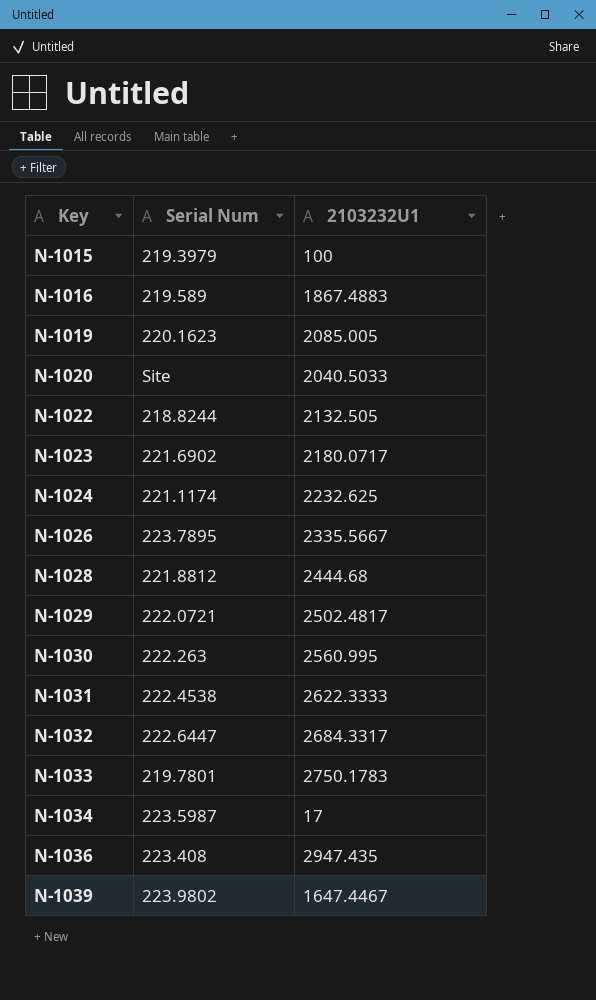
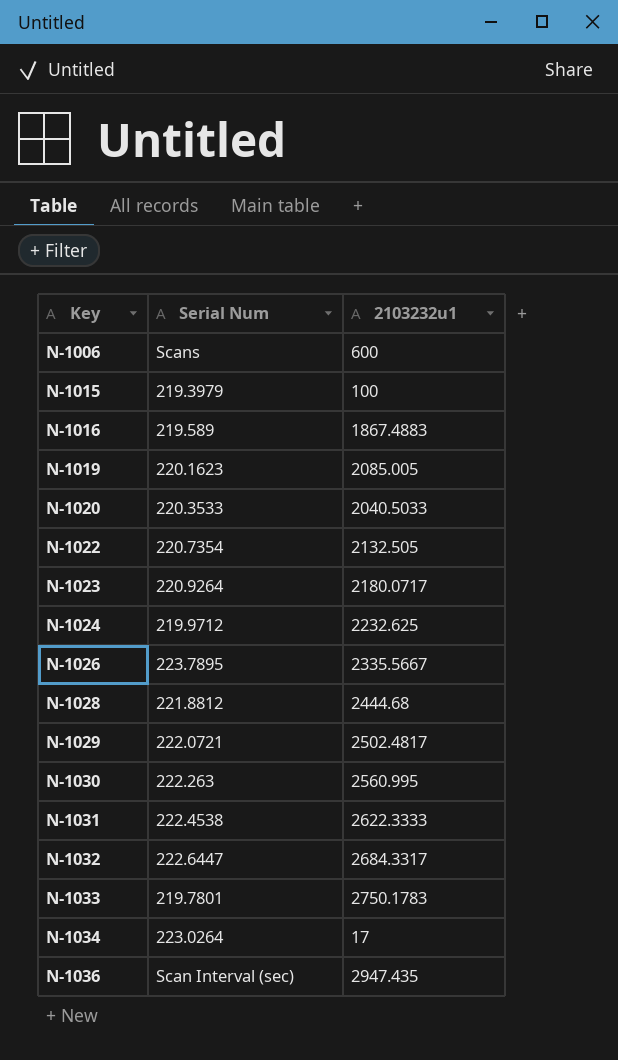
column name: 2103232U1 -> 2103232u1
row N-1039: 223.9802 | 1647.4467 -> none
row N-1006: none -> Scans | 600
N-1020 | Serial Num: Site -> 220.3533
N-1022 | Serial Num: 218.8244 -> 220.7354
N-1023 | Serial Num: 221.6902 -> 220.9264
N-1024 | Serial Num: 221.1174 -> 219.9712
N-1034 | Serial Num: 223.5987 -> 223.0264
N-1036 | Serial Num: 223.408 -> Scan Interval (sec)

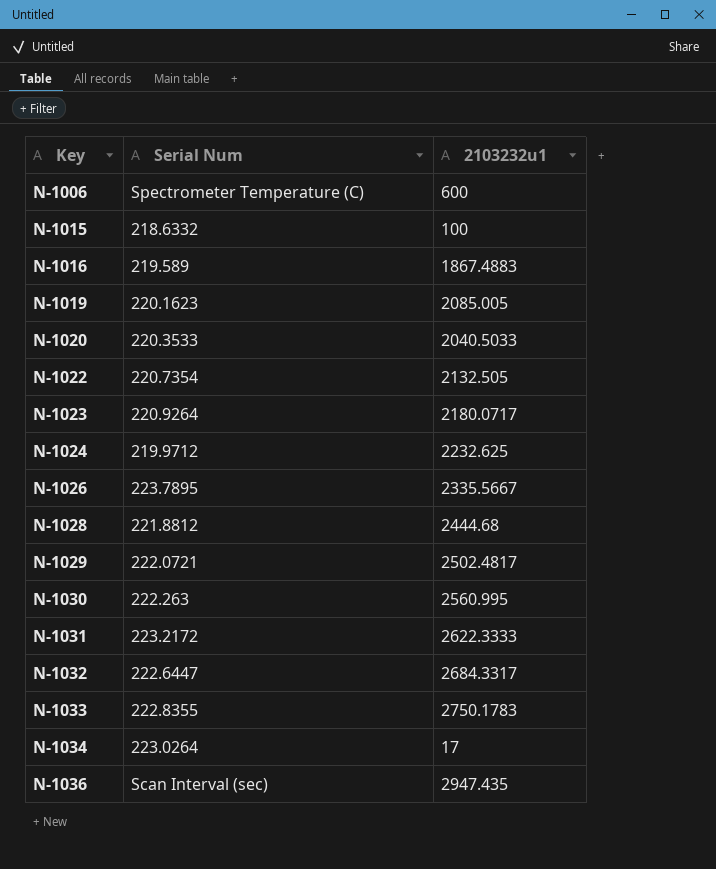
N-1006 | Serial Num: Scans -> Spectrometer Temperature (C)
N-1015 | Serial Num: 219.3979 -> 218.6332
N-1031 | Serial Num: 222.4538 -> 223.2172
N-1033 | Serial Num: 219.7801 -> 222.8355

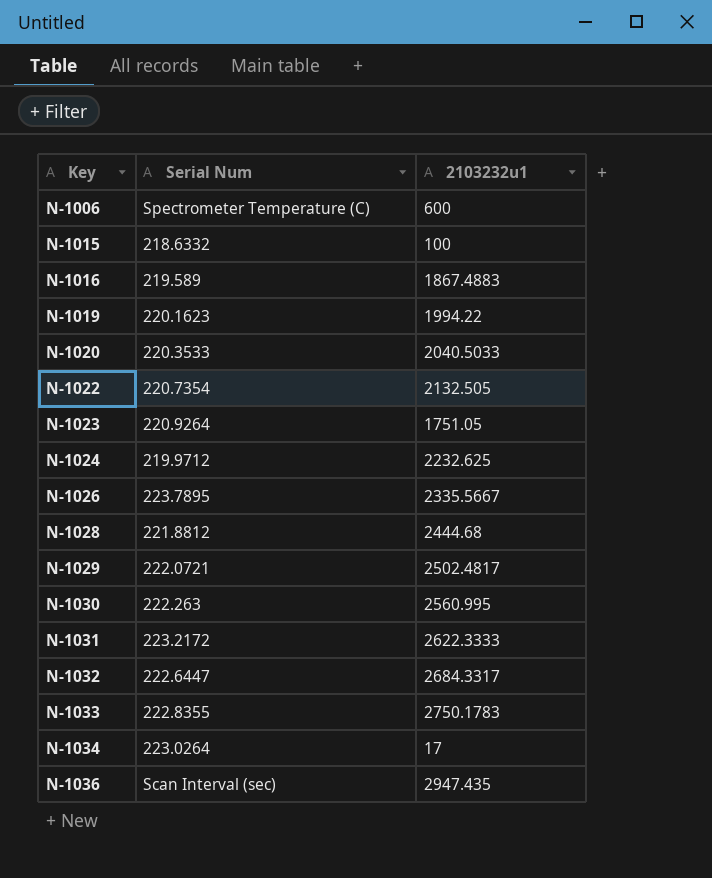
N-1019 | 2103232u1: 2085.005 -> 1994.22
N-1023 | 2103232u1: 2180.0717 -> 1751.05

